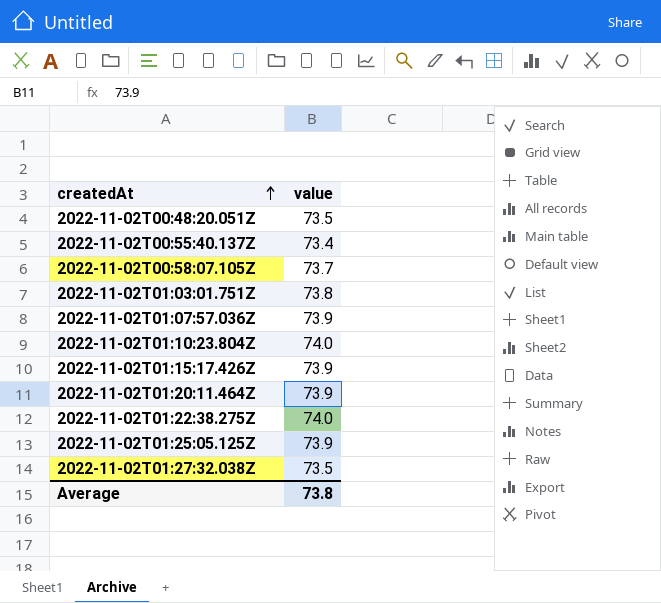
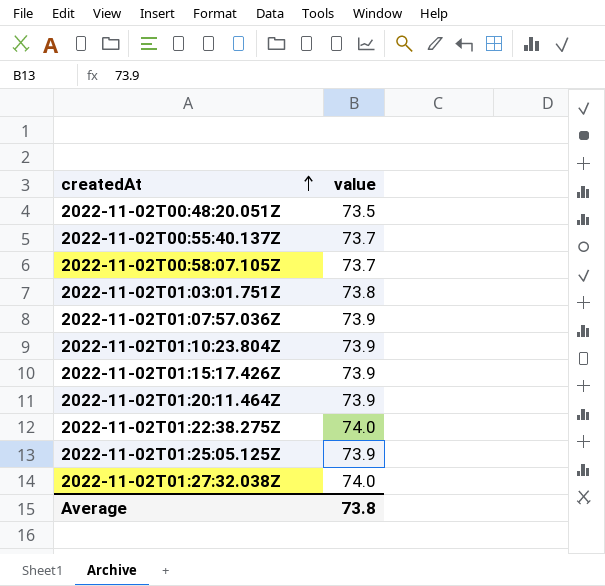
2022-11-02T00:55:40.137Z | value: 73.4 -> 73.7
2022-11-02T01:10:23.804Z | value: 74.0 -> 73.9
2022-11-02T01:27:32.038Z | value: 73.5 -> 74.0

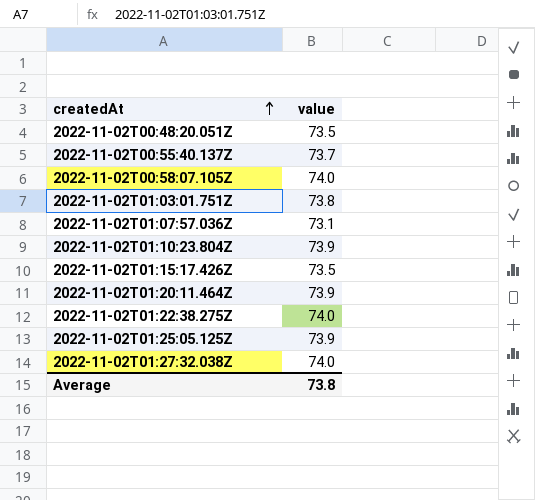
2022-11-02T00:58:07.105Z | value: 73.7 -> 74.0
2022-11-02T01:07:57.036Z | value: 73.9 -> 73.1
2022-11-02T01:15:17.426Z | value: 73.9 -> 73.5

